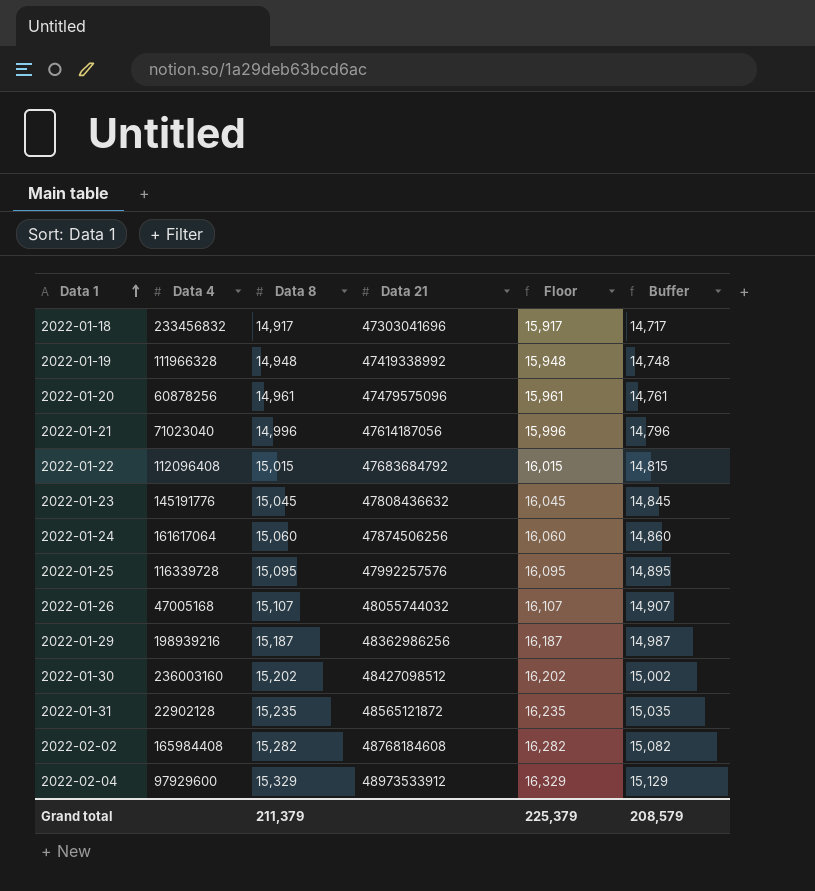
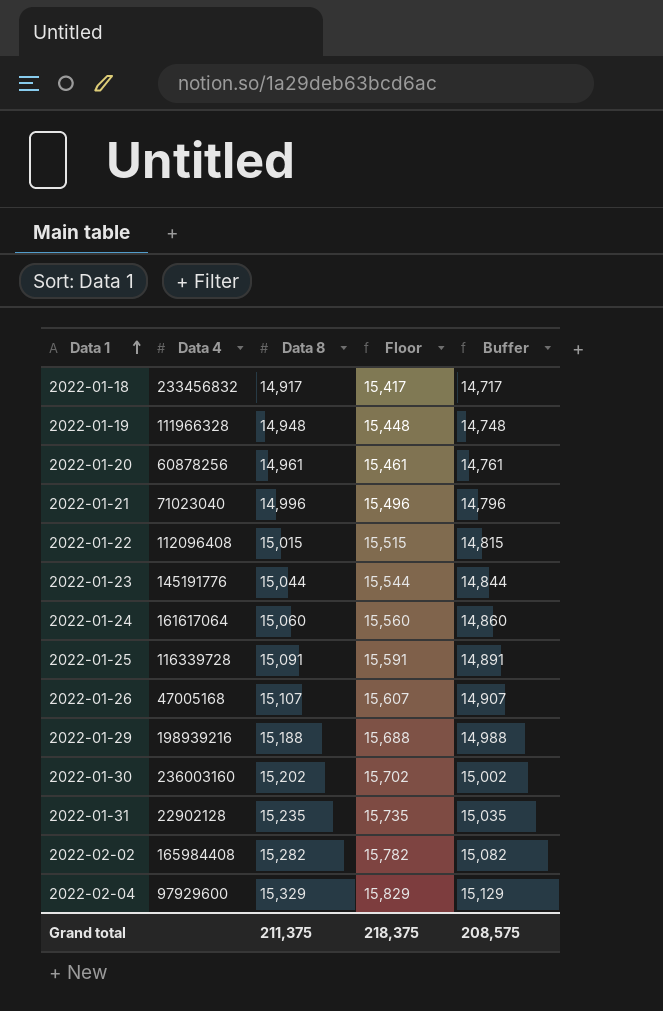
column Data 21 | position: 4 -> none
column Floor | formula: [Data 8] + 1000 -> [Data 8] + 500
2022-01-23 | Data 8: 15,045 -> 15,044
2022-01-23 | Buffer: 14,845 -> 14,844
2022-01-25 | Data 8: 15,095 -> 15,091
2022-01-25 | Buffer: 14,895 -> 14,891
2022-01-29 | Data 8: 15,187 -> 15,188
2022-01-29 | Buffer: 14,987 -> 14,988
Grand total | Data 8: 211,379 -> 211,375
Grand total | Floor: 225,379 -> 218,375
Grand total | Buffer: 208,579 -> 208,575

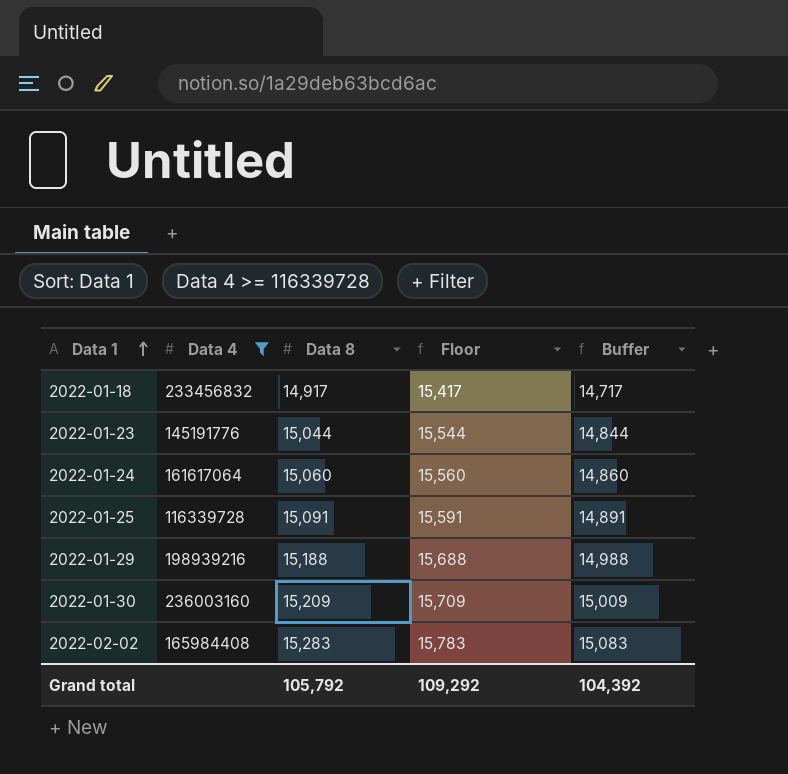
filter: none -> Data 4 >= 116339728
2022-01-30 | Data 8: 15,202 -> 15,209
2022-01-30 | Floor: 15,702 -> 15,709
2022-01-30 | Buffer: 15,002 -> 15,009
2022-02-02 | Data 8: 15,282 -> 15,283
2022-02-02 | Floor: 15,782 -> 15,783
2022-02-02 | Buffer: 15,082 -> 15,083
Grand total | Data 8: 211,375 -> 105,792
Grand total | Floor: 218,375 -> 109,292
Grand total | Buffer: 208,575 -> 104,392

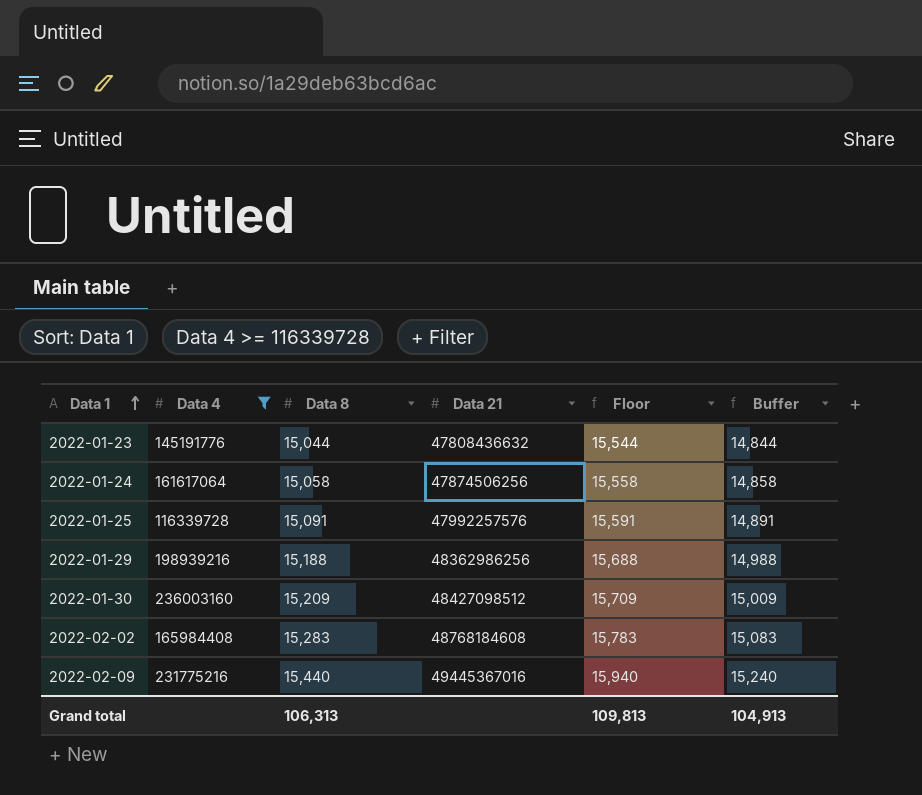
column Data 21 | position: none -> 4
row 2022-01-18: 233456832 | 14,917 | 15,417 | 14,717 -> none
2022-01-24 | Data 8: 15,060 -> 15,058
2022-01-24 | Floor: 15,560 -> 15,558
2022-01-24 | Buffer: 14,860 -> 14,858
row 2022-02-09: none -> 231775216 | 15,440 | 49445367016 | 15,940 | 15,240
Grand total | Data 8: 105,792 -> 106,313
Grand total | Floor: 109,292 -> 109,813
Grand total | Buffer: 104,392 -> 104,913

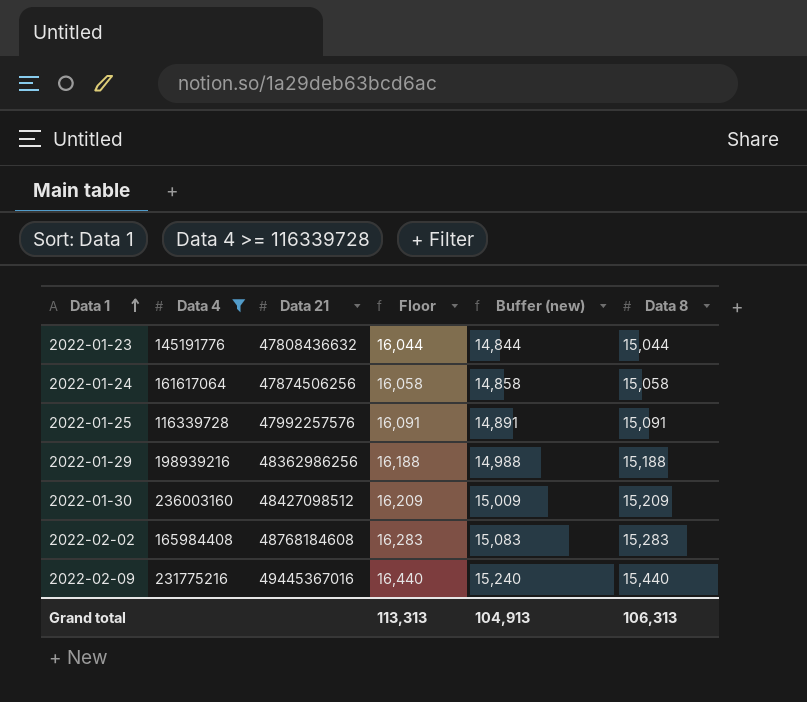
column Floor | formula: [Data 8] + 500 -> [Data 8] + 1000
column name: Buffer -> Buffer (new)
column Data 8 | position: 3 -> 6
Grand total | Floor: 109,813 -> 113,313

